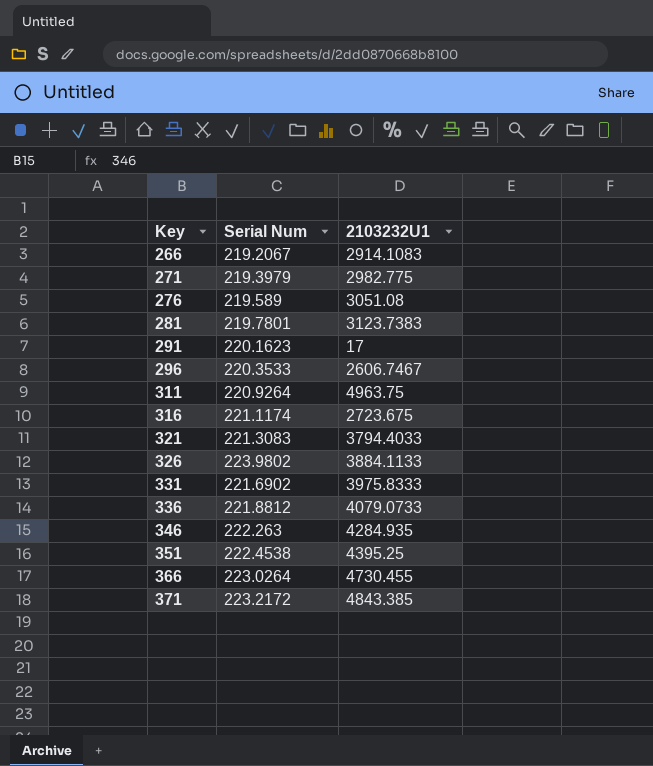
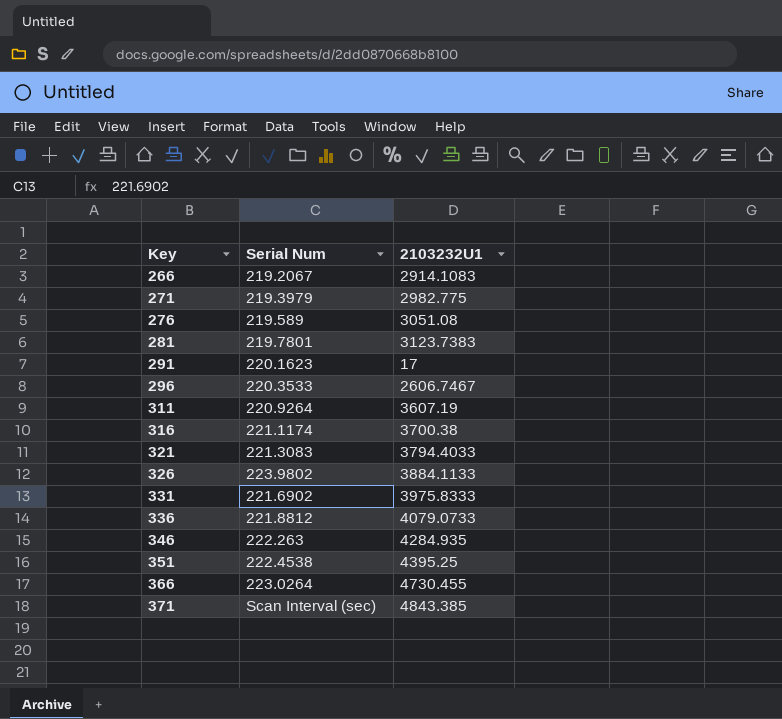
311 | 2103232U1: 4963.75 -> 3607.19
316 | 2103232U1: 2723.675 -> 3700.38
371 | Serial Num: 223.2172 -> Scan Interval (sec)

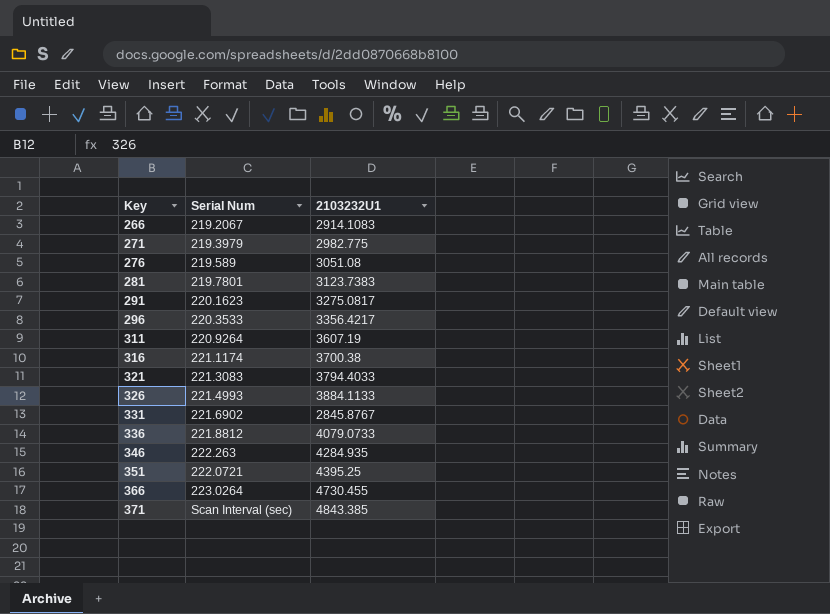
291 | 2103232U1: 17 -> 3275.0817
296 | 2103232U1: 2606.7467 -> 3356.4217
326 | Serial Num: 223.9802 -> 221.4993
331 | 2103232U1: 3975.8333 -> 2845.8767
351 | Serial Num: 222.4538 -> 222.0721

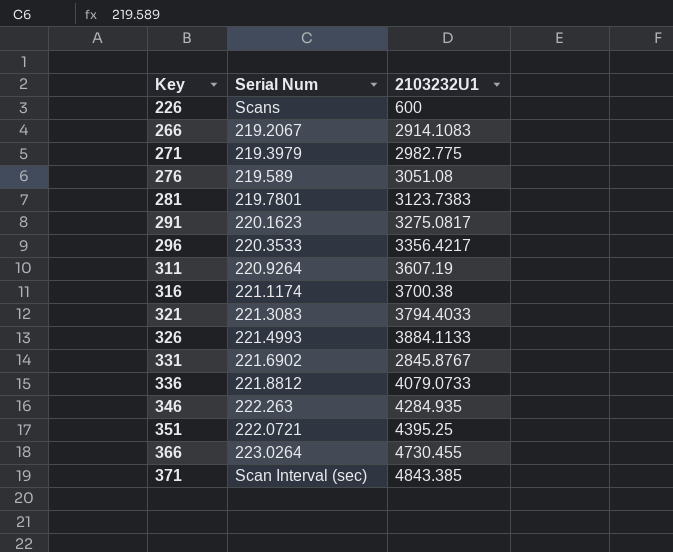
row 226: none -> Scans | 600

